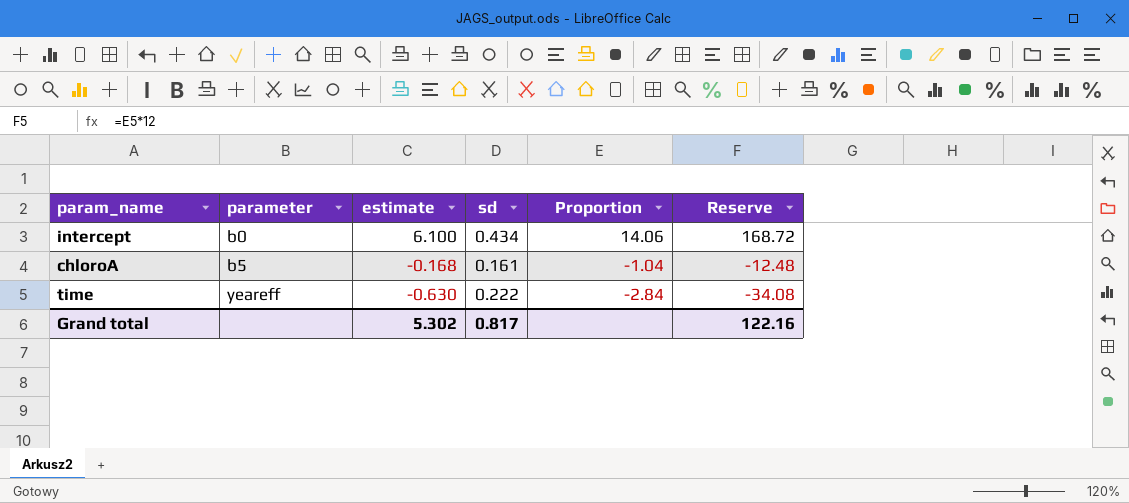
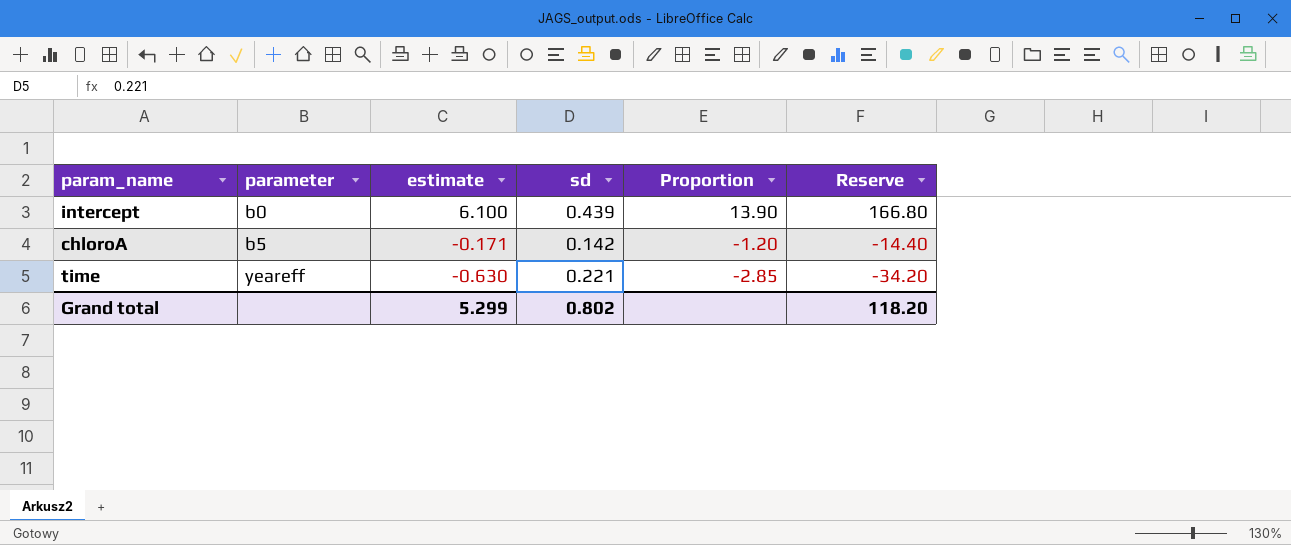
intercept | sd: 0.434 -> 0.439
intercept | Proportion: 14.06 -> 13.90
intercept | Reserve: 168.72 -> 166.80
chloroA | estimate: -0.168 -> -0.171
chloroA | sd: 0.161 -> 0.142
chloroA | Proportion: -1.04 -> -1.20
chloroA | Reserve: -12.48 -> -14.40
time | sd: 0.222 -> 0.221
time | Proportion: -2.84 -> -2.85
time | Reserve: -34.08 -> -34.20
Grand total | estimate: 5.302 -> 5.299
Grand total | sd: 0.817 -> 0.802
Grand total | Reserve: 122.16 -> 118.20

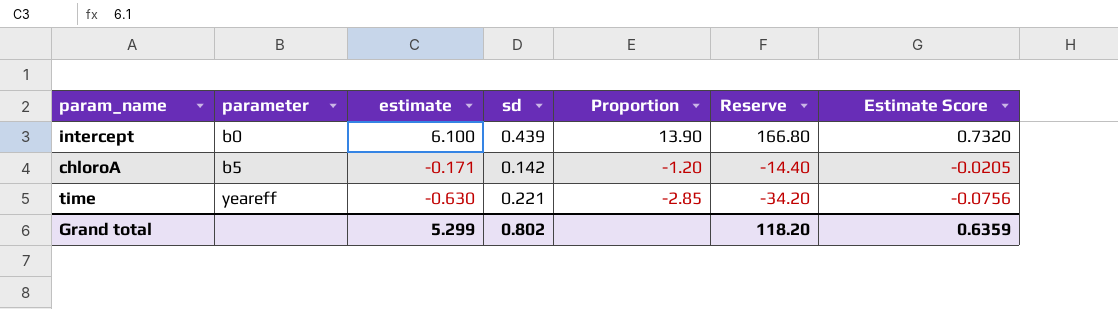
column Estimate Score | formula: none -> [estimate] * 0.12

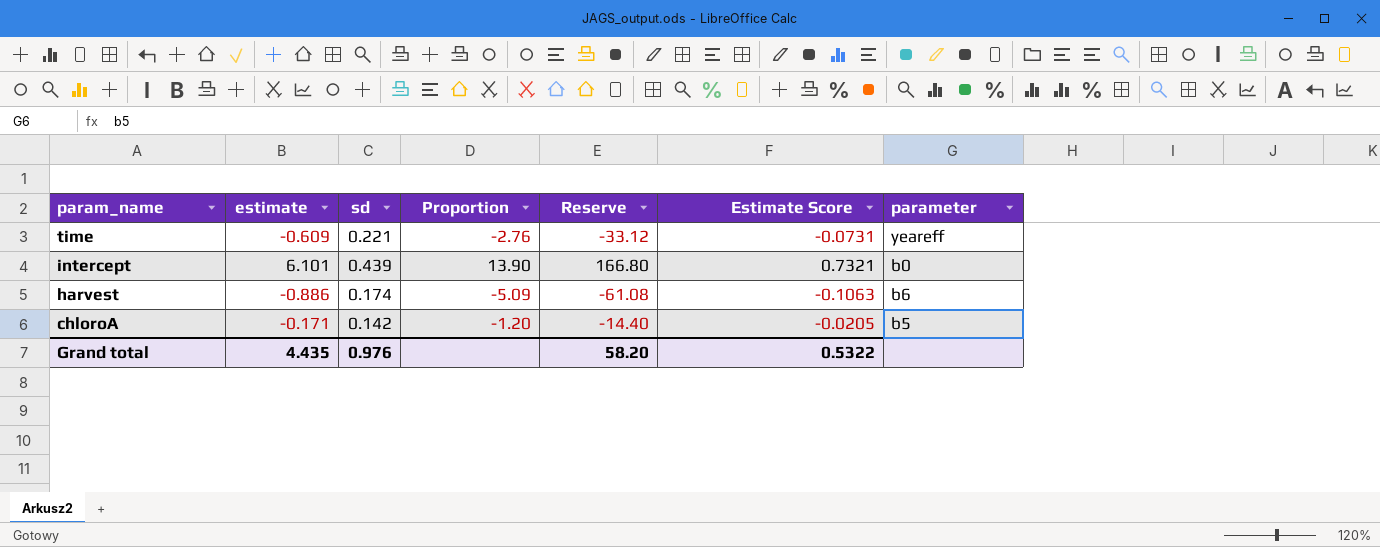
row order: parameter ascending -> param_name descending
column parameter | position: 2 -> 7
time | estimate: -0.630 -> -0.609
time | Proportion: -2.85 -> -2.76
time | Reserve: -34.20 -> -33.12
time | Estimate Score: -0.0756 -> -0.0731
intercept | estimate: 6.100 -> 6.101
intercept | Estimate Score: 0.7320 -> 0.7321
row harvest: none -> -0.886 | 0.174 | -5.09 | -61.08 | -0.1063 | b6
Grand total | estimate: 5.299 -> 4.435
Grand total | sd: 0.802 -> 0.976
Grand total | Reserve: 118.20 -> 58.20
Grand total | Estimate Score: 0.6359 -> 0.5322

